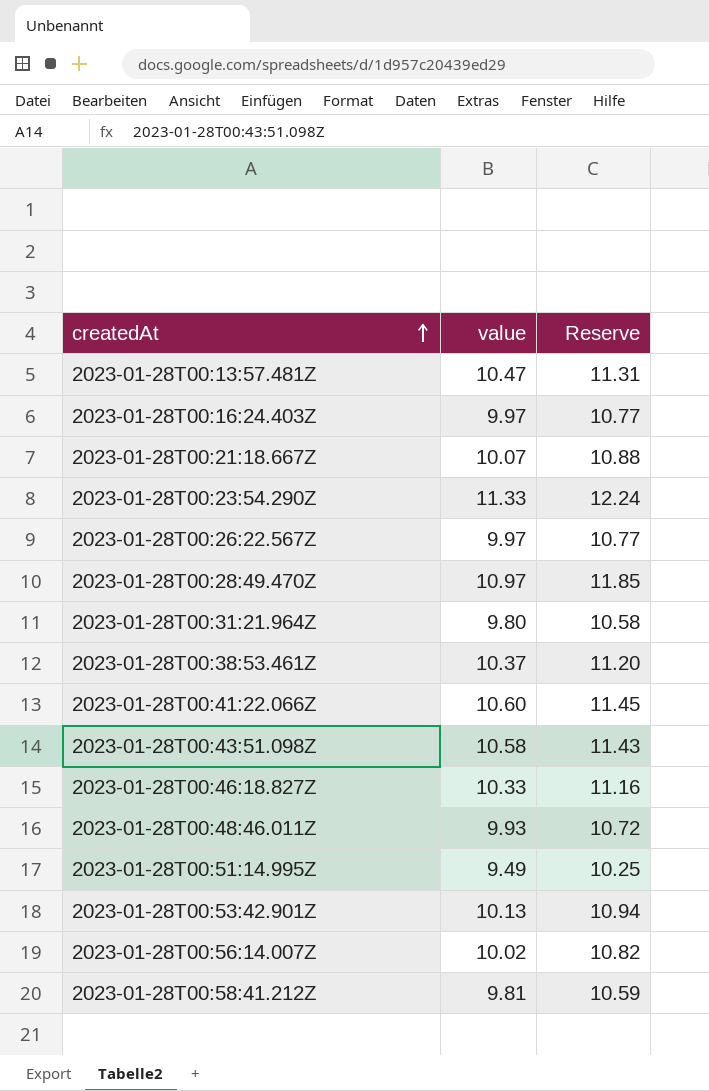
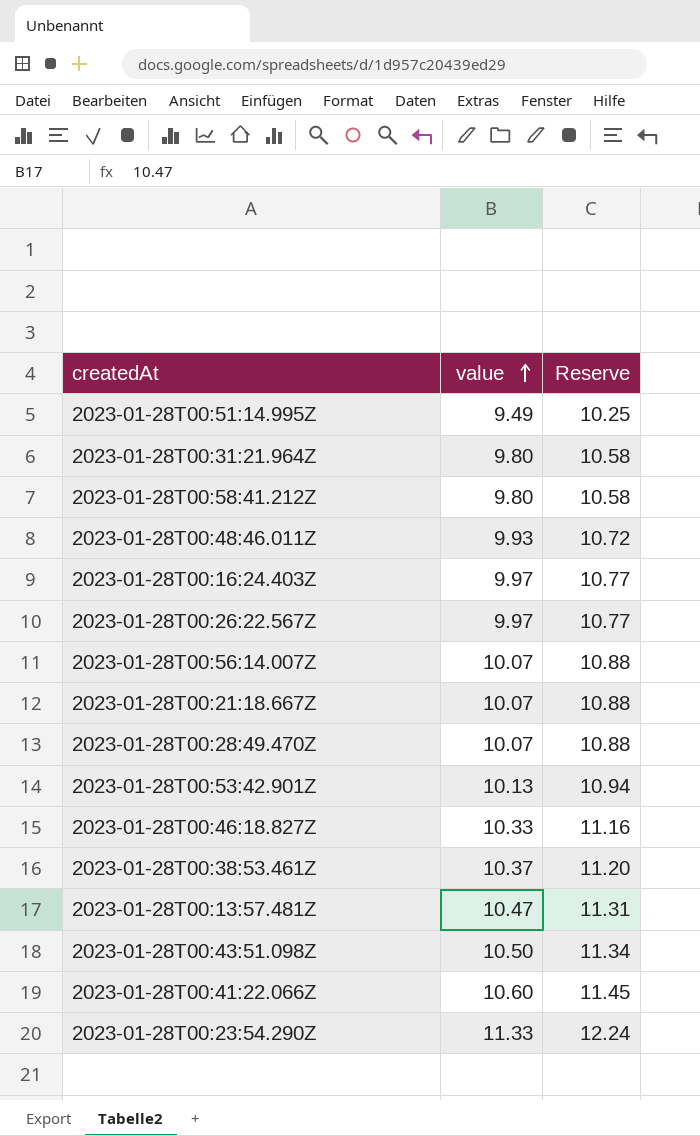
row order: createdAt ascending -> value ascending
2023-01-28T00:58:41.212Z | value: 9.81 -> 9.80
2023-01-28T00:58:41.212Z | Reserve: 10.59 -> 10.58
2023-01-28T00:56:14.007Z | value: 10.02 -> 10.07
2023-01-28T00:56:14.007Z | Reserve: 10.82 -> 10.88
2023-01-28T00:28:49.470Z | value: 10.97 -> 10.07
2023-01-28T00:28:49.470Z | Reserve: 11.85 -> 10.88
2023-01-28T00:43:51.098Z | value: 10.58 -> 10.50
2023-01-28T00:43:51.098Z | Reserve: 11.43 -> 11.34

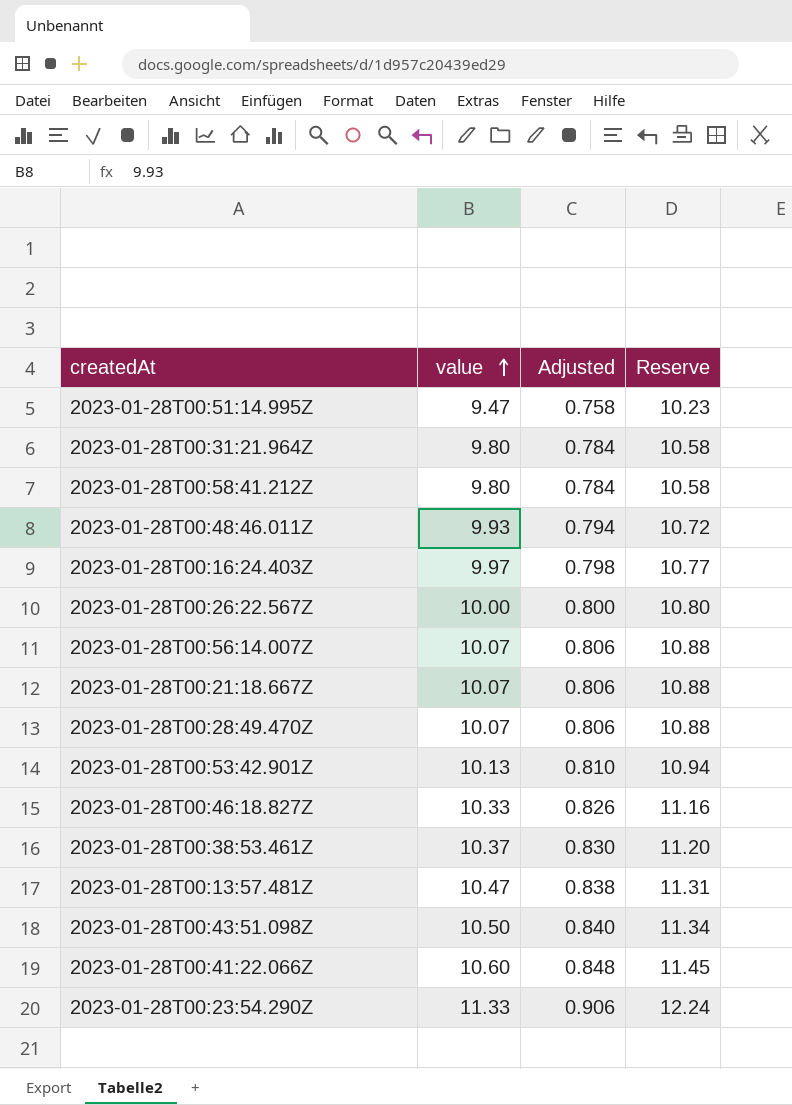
column Adjusted | formula: none -> [value] * 0.08
2023-01-28T00:51:14.995Z | value: 9.49 -> 9.47
2023-01-28T00:51:14.995Z | Reserve: 10.25 -> 10.23
2023-01-28T00:26:22.567Z | value: 9.97 -> 10.00
2023-01-28T00:26:22.567Z | Reserve: 10.77 -> 10.80

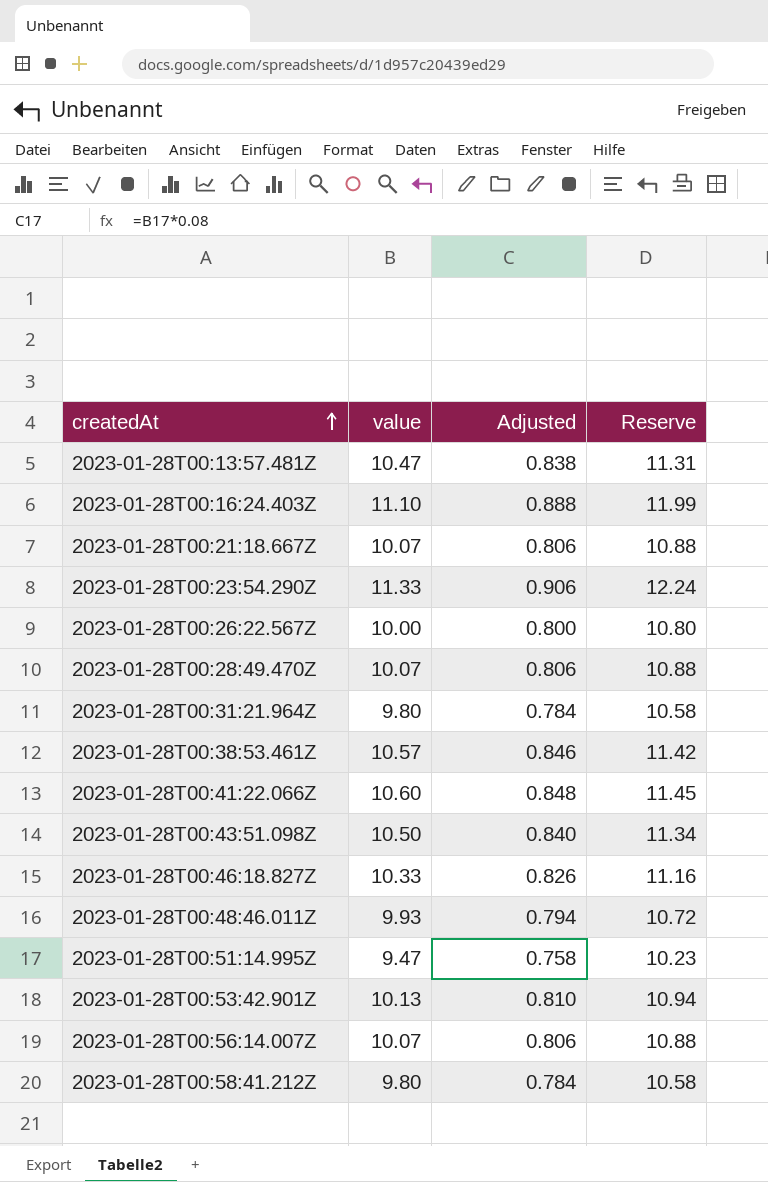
row order: value ascending -> createdAt ascending
2023-01-28T00:16:24.403Z | value: 9.97 -> 11.10
2023-01-28T00:16:24.403Z | Adjusted: 0.798 -> 0.888
2023-01-28T00:16:24.403Z | Reserve: 10.77 -> 11.99
2023-01-28T00:38:53.461Z | value: 10.37 -> 10.57
2023-01-28T00:38:53.461Z | Adjusted: 0.830 -> 0.846
2023-01-28T00:38:53.461Z | Reserve: 11.20 -> 11.42

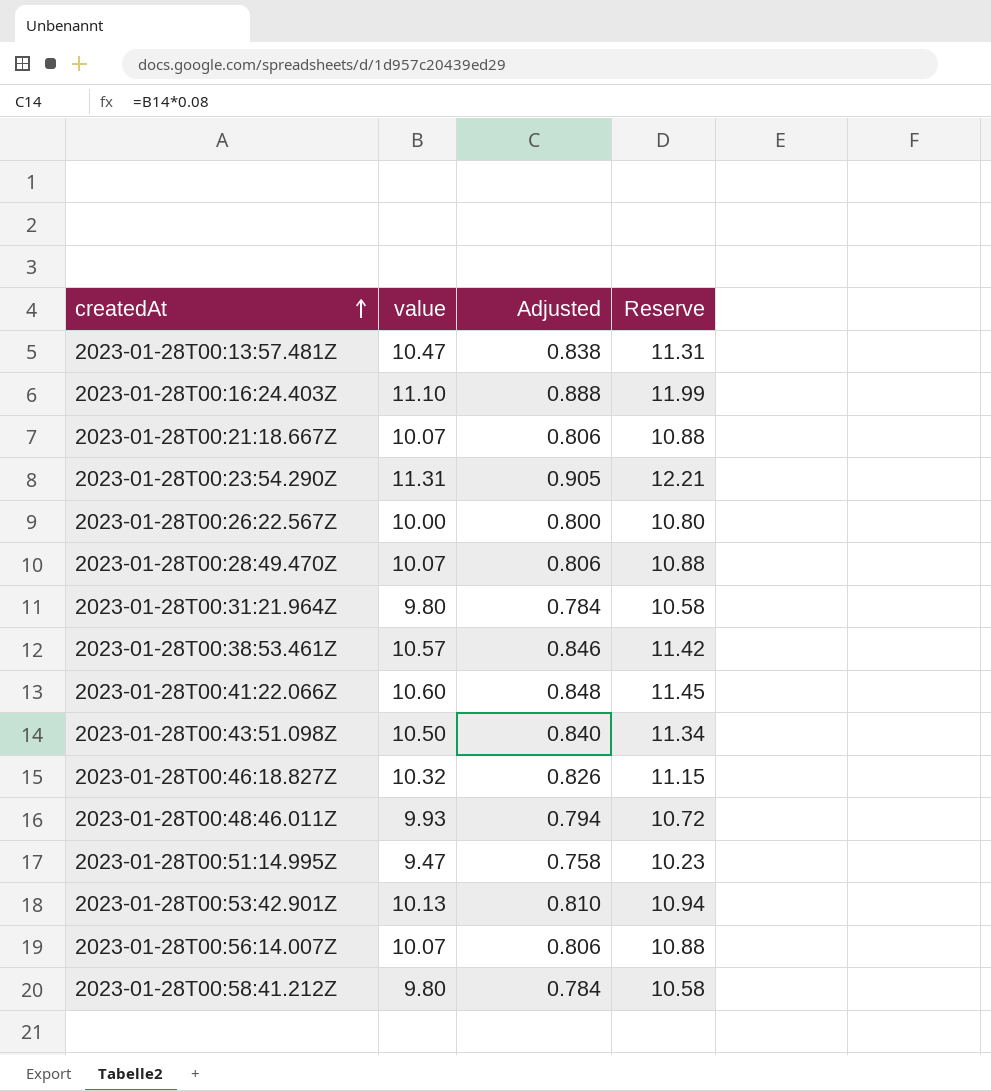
2023-01-28T00:23:54.290Z | value: 11.33 -> 11.31
2023-01-28T00:23:54.290Z | Adjusted: 0.906 -> 0.905
2023-01-28T00:23:54.290Z | Reserve: 12.24 -> 12.21
2023-01-28T00:46:18.827Z | value: 10.33 -> 10.32
2023-01-28T00:46:18.827Z | Reserve: 11.16 -> 11.15

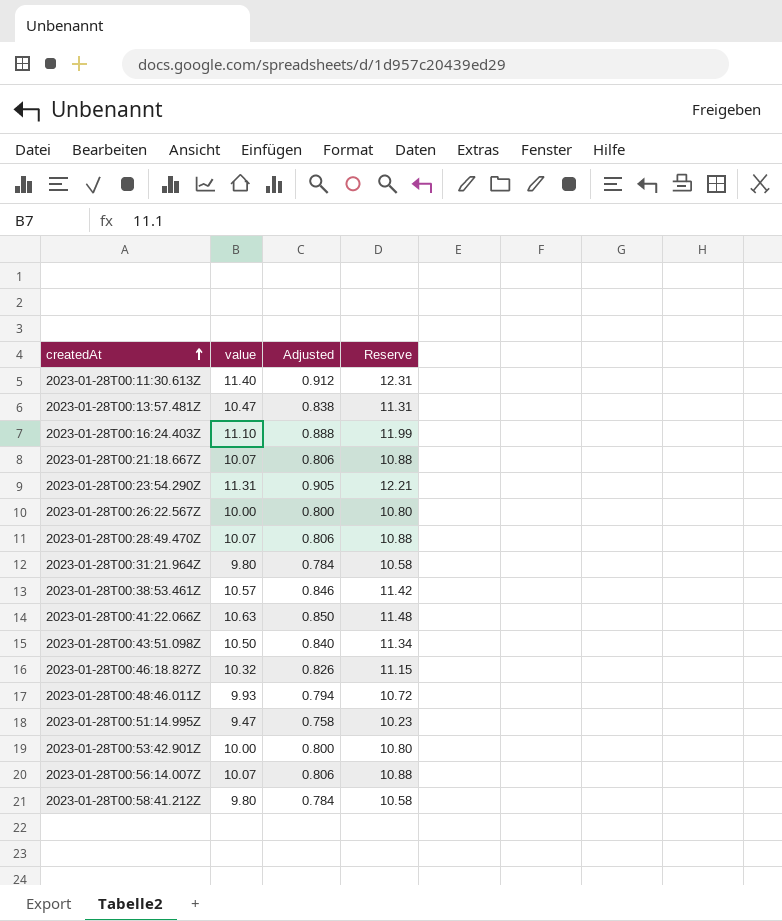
row 2023-01-28T00:11:30.613Z: none -> 11.40 | 0.912 | 12.31
2023-01-28T00:41:22.066Z | value: 10.60 -> 10.63
2023-01-28T00:41:22.066Z | Adjusted: 0.848 -> 0.850
2023-01-28T00:41:22.066Z | Reserve: 11.45 -> 11.48
2023-01-28T00:53:42.901Z | value: 10.13 -> 10.00
2023-01-28T00:53:42.901Z | Adjusted: 0.810 -> 0.800
2023-01-28T00:53:42.901Z | Reserve: 10.94 -> 10.80

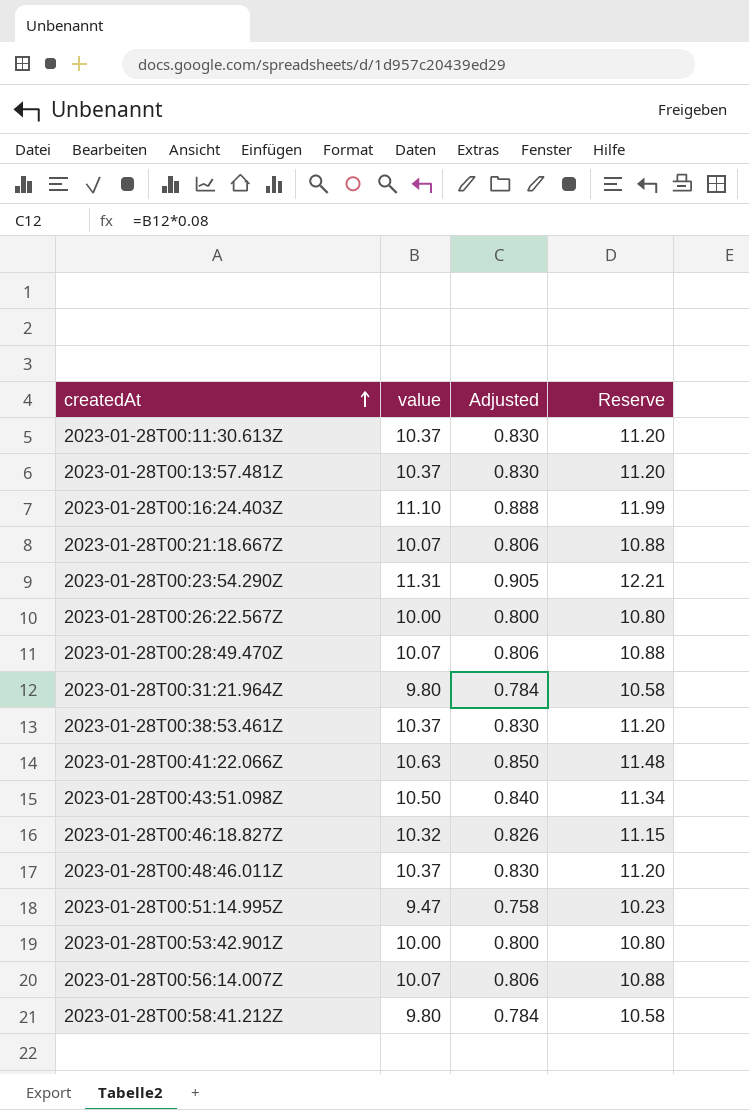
2023-01-28T00:11:30.613Z | value: 11.40 -> 10.37
2023-01-28T00:11:30.613Z | Adjusted: 0.912 -> 0.830
2023-01-28T00:11:30.613Z | Reserve: 12.31 -> 11.20
2023-01-28T00:13:57.481Z | value: 10.47 -> 10.37
2023-01-28T00:13:57.481Z | Adjusted: 0.838 -> 0.830
2023-01-28T00:13:57.481Z | Reserve: 11.31 -> 11.20
2023-01-28T00:38:53.461Z | value: 10.57 -> 10.37
2023-01-28T00:38:53.461Z | Adjusted: 0.846 -> 0.830
2023-01-28T00:38:53.461Z | Reserve: 11.42 -> 11.20
2023-01-28T00:48:46.011Z | value: 9.93 -> 10.37
2023-01-28T00:48:46.011Z | Adjusted: 0.794 -> 0.830
2023-01-28T00:48:46.011Z | Reserve: 10.72 -> 11.20

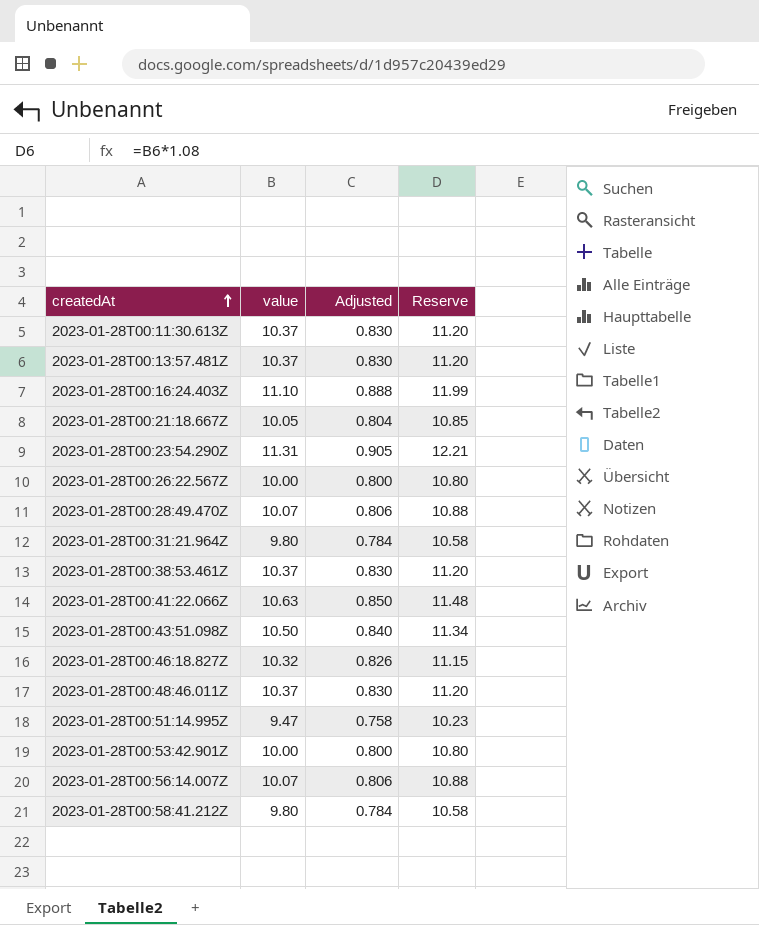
2023-01-28T00:21:18.667Z | value: 10.07 -> 10.05
2023-01-28T00:21:18.667Z | Adjusted: 0.806 -> 0.804
2023-01-28T00:21:18.667Z | Reserve: 10.88 -> 10.85

